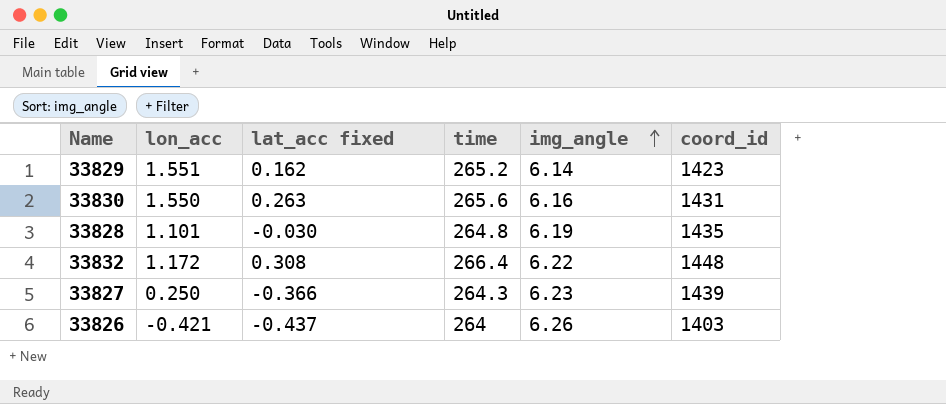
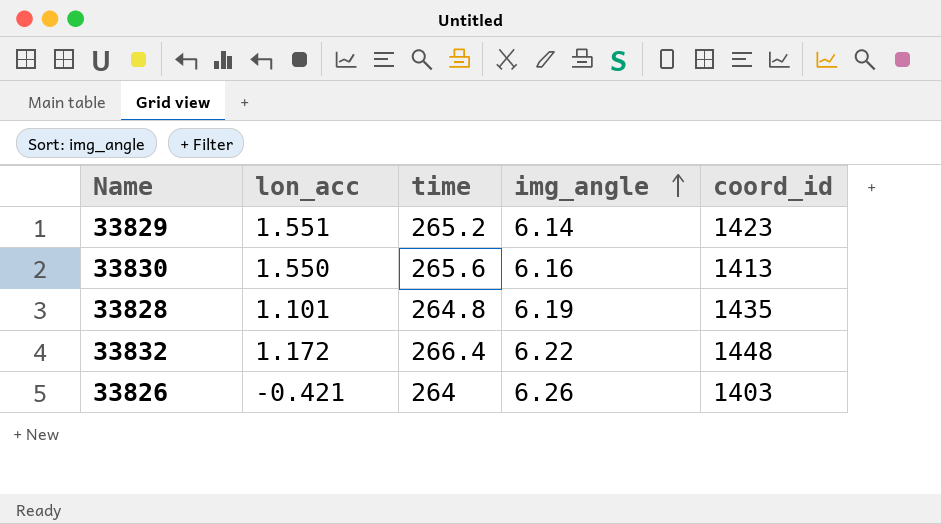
column lat_acc fixed | position: 3 -> none
row 33827: 0.250 | -0.366 | 264.3 | 6.23 | 1439 -> none
33830 | coord_id: 1431 -> 1413

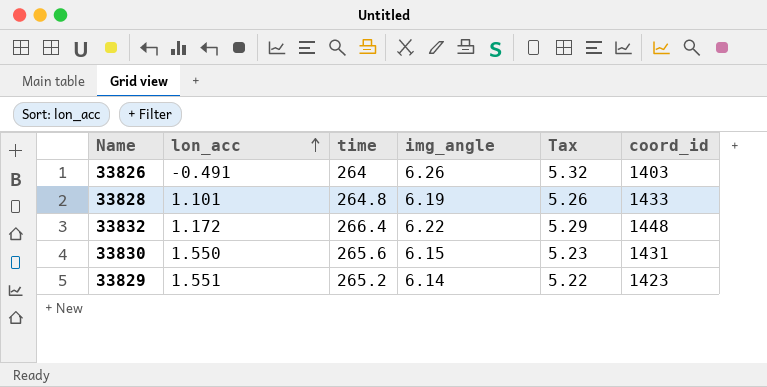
row order: img_angle ascending -> lon_acc ascending
column Tax | formula: none -> [img_angle] * 0.85
33826 | lon_acc: -0.421 -> -0.491
33828 | coord_id: 1435 -> 1433
33830 | img_angle: 6.16 -> 6.15
33830 | coord_id: 1413 -> 1431

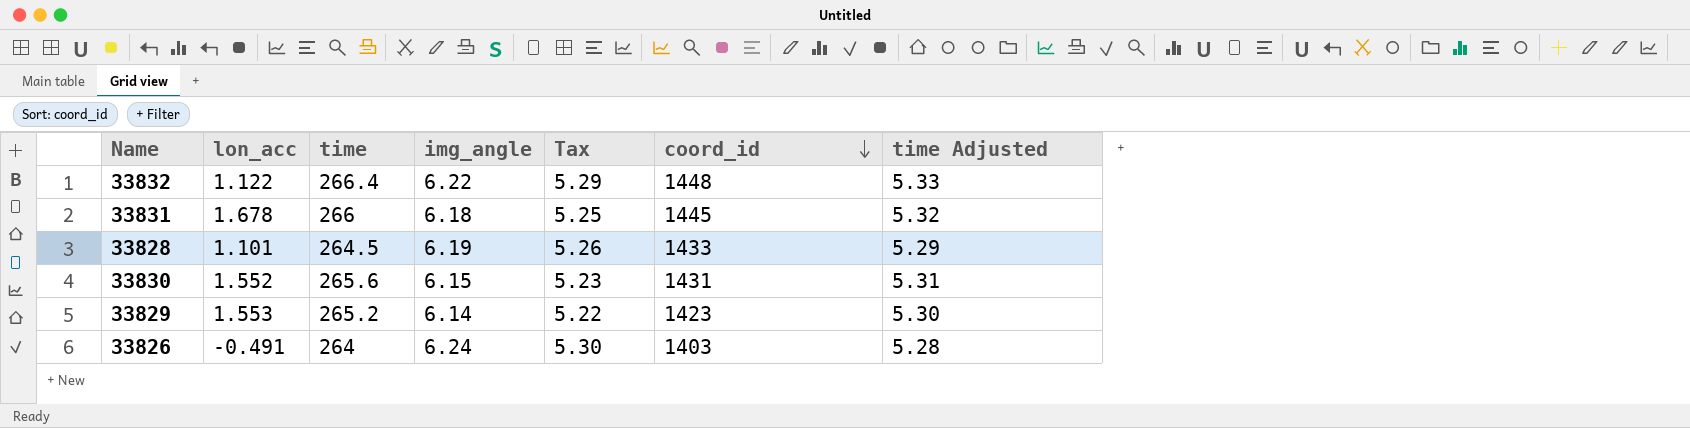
row order: lon_acc ascending -> coord_id descending
column time Adjusted | formula: none -> [time] * 0.02
33832 | lon_acc: 1.172 -> 1.122
row 33831: none -> 1.678 | 266 | 6.18 | 5.25 | 1445 | 5.32
33828 | time: 264.8 -> 264.5
33830 | lon_acc: 1.550 -> 1.552
33829 | lon_acc: 1.551 -> 1.553
33826 | img_angle: 6.26 -> 6.24
33826 | Tax: 5.32 -> 5.30

